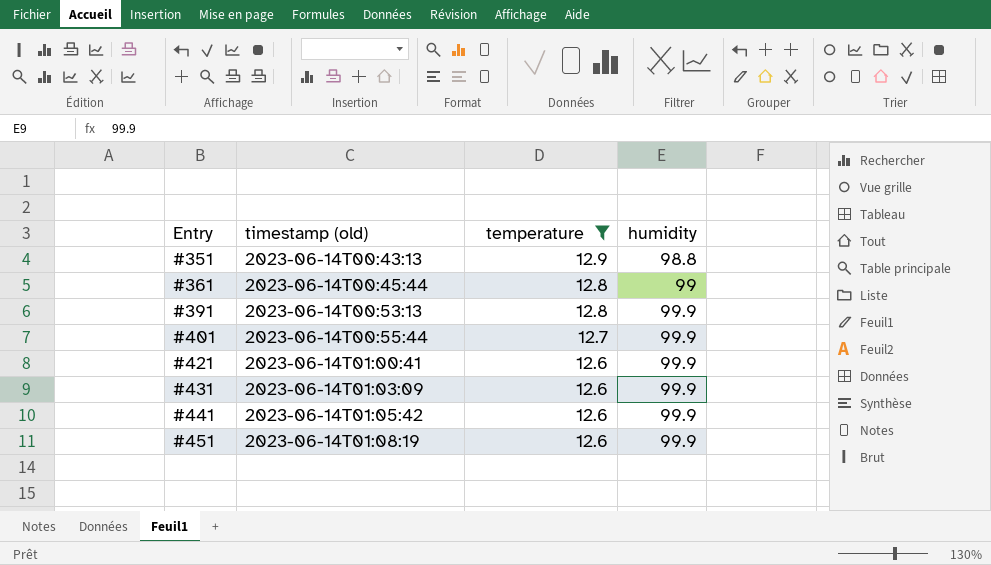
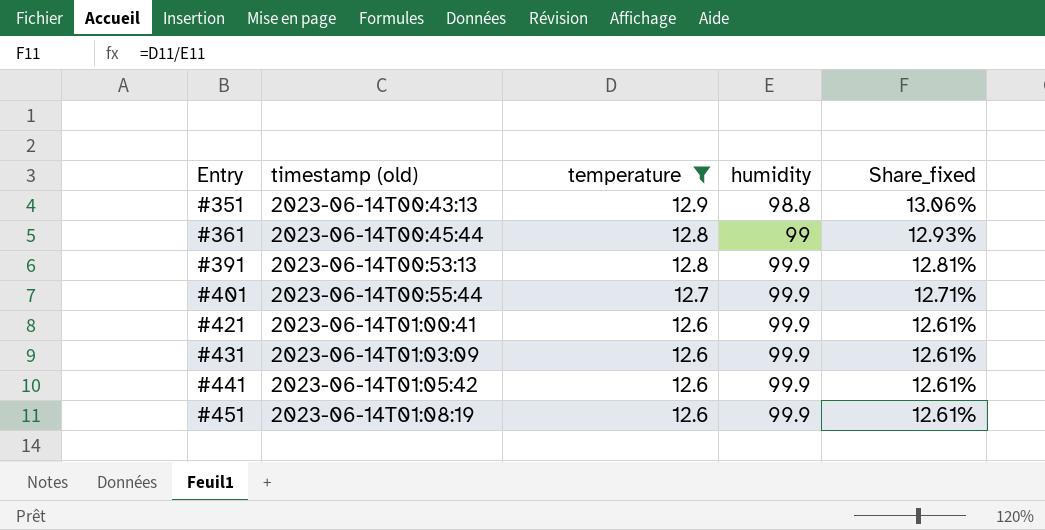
column Share_fixed | formula: none -> [temperature] / [humidity]

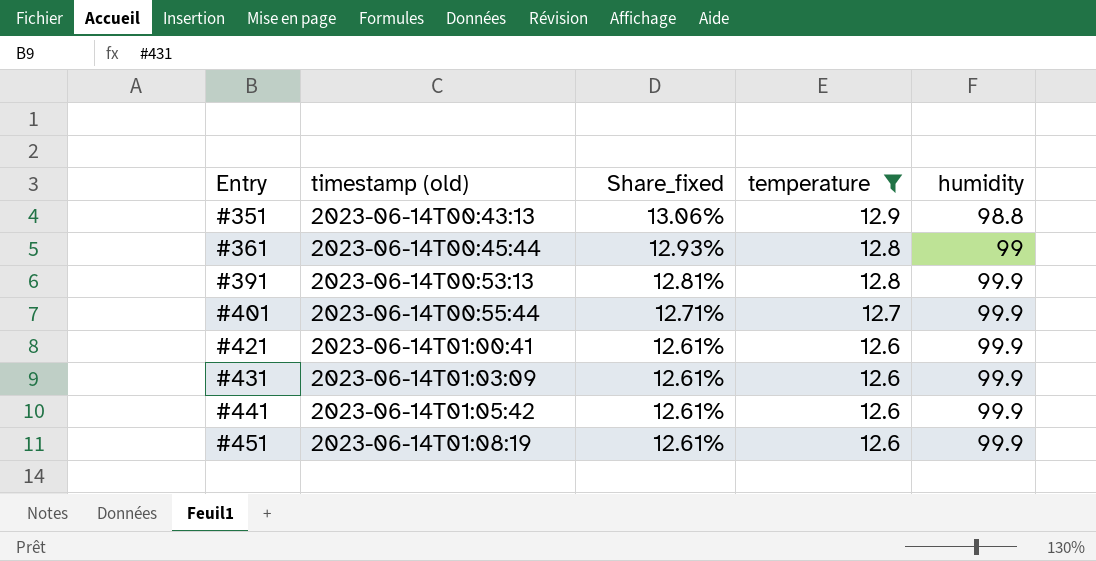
column Share_fixed | position: 5 -> 3

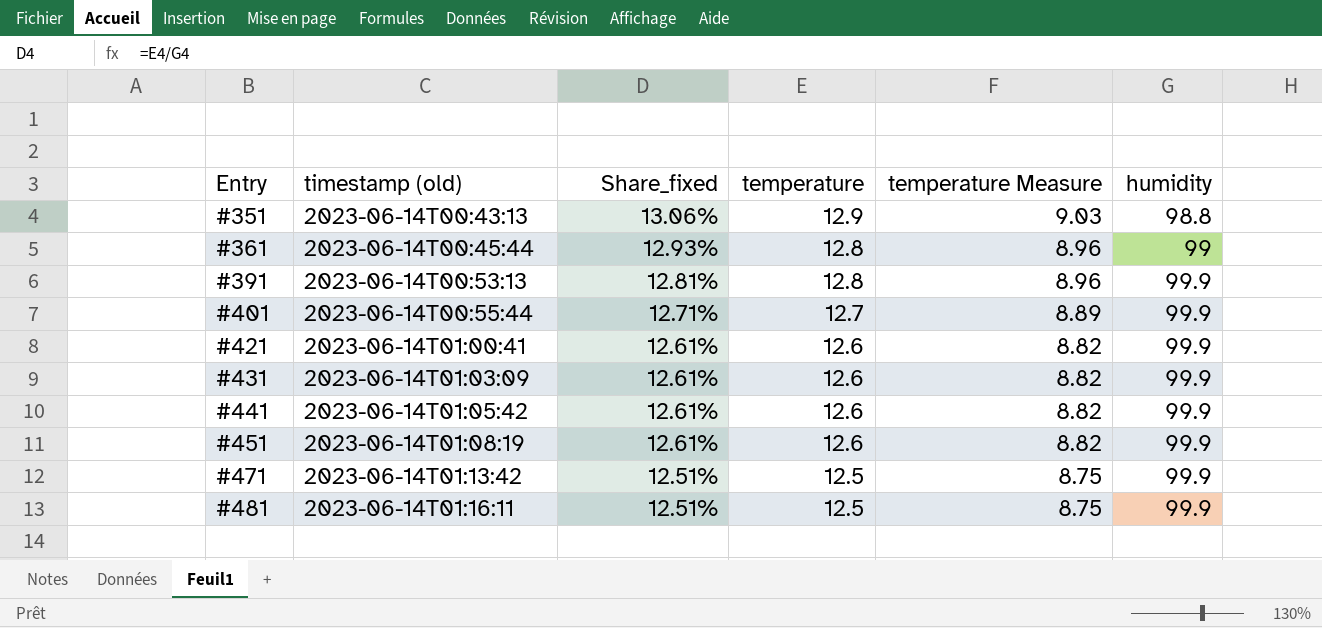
filter: temperature != 12.5 -> none
column temperature Measure | formula: none -> [temperature] * 0.7

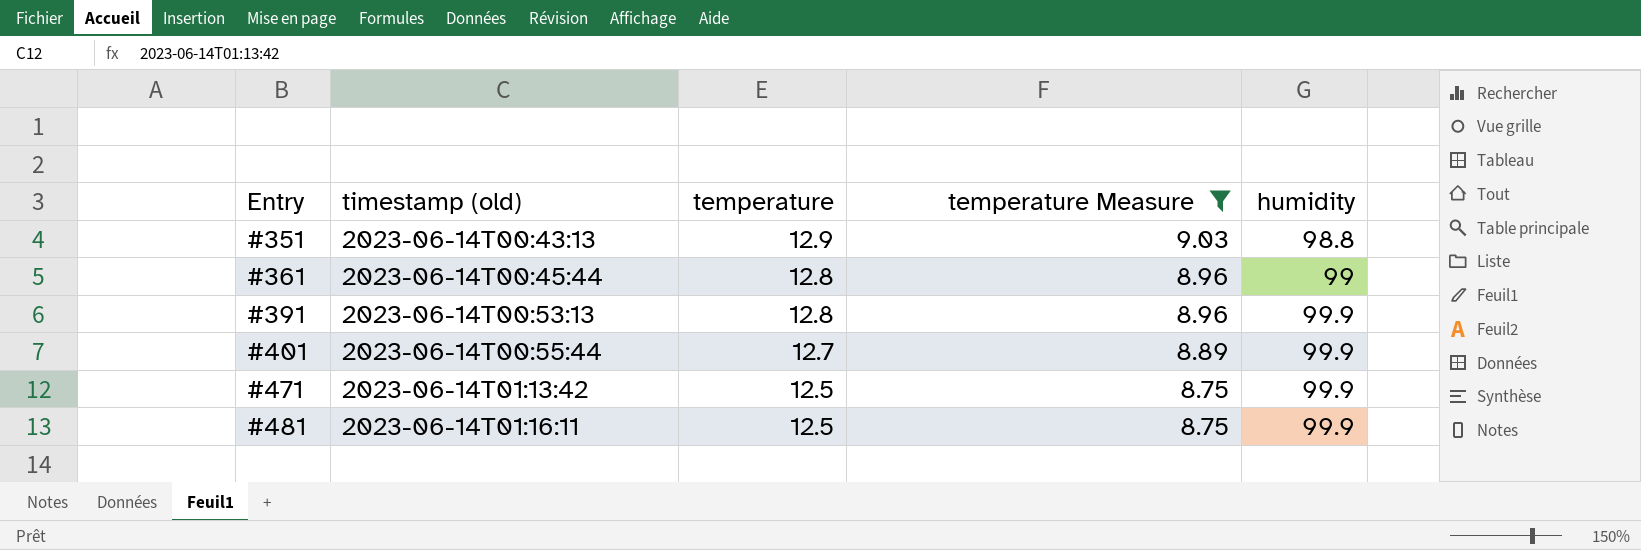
filter: none -> temperature Measure != 8.82
column Share_fixed | formula: [temperature] / [humidity] -> none

